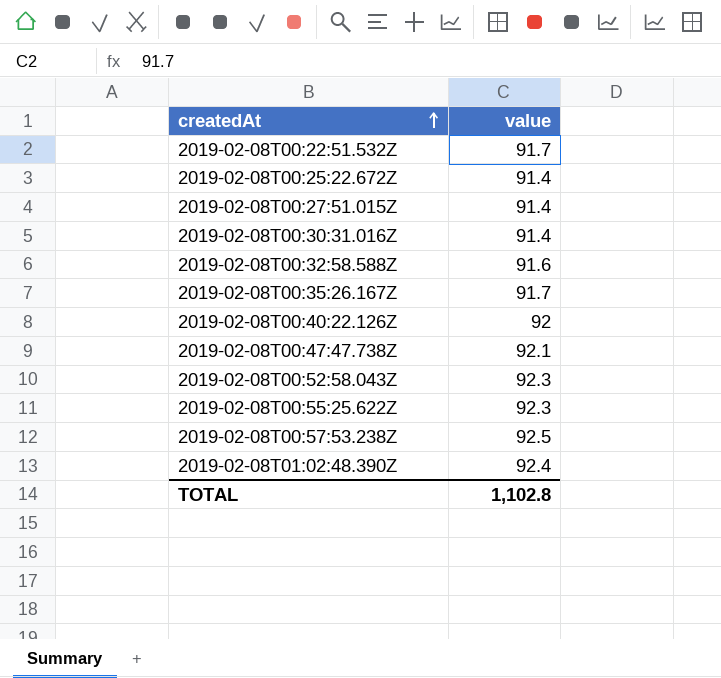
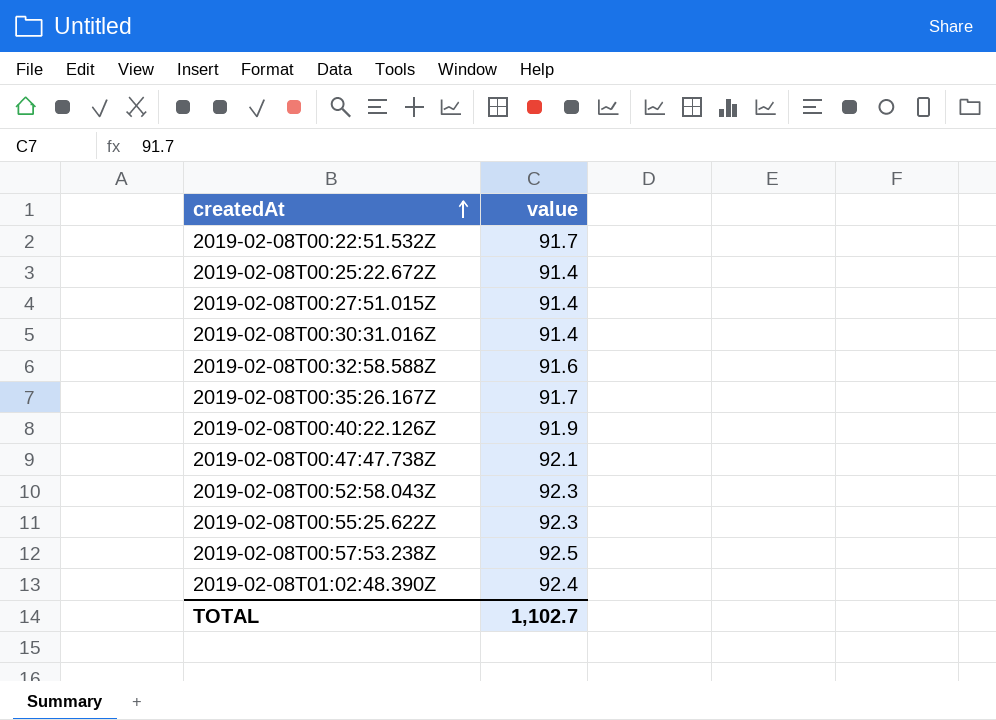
2019-02-08T00:40:22.126Z | value: 92 -> 91.9
TOTAL | value: 1,102.8 -> 1,102.7

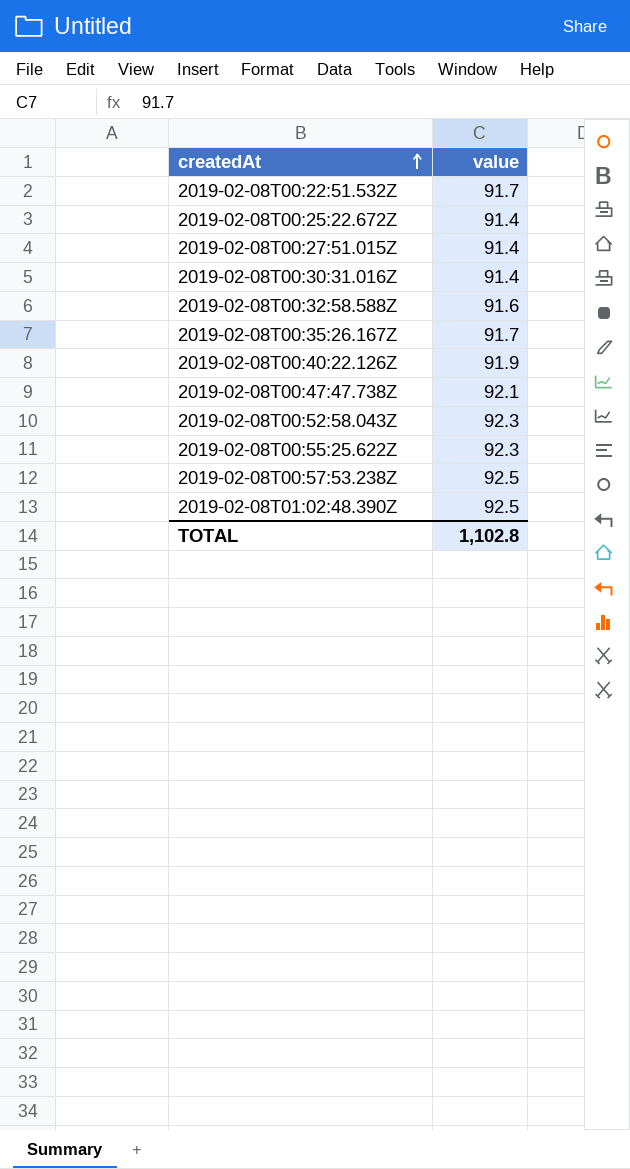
2019-02-08T01:02:48.390Z | value: 92.4 -> 92.5
TOTAL | value: 1,102.7 -> 1,102.8

